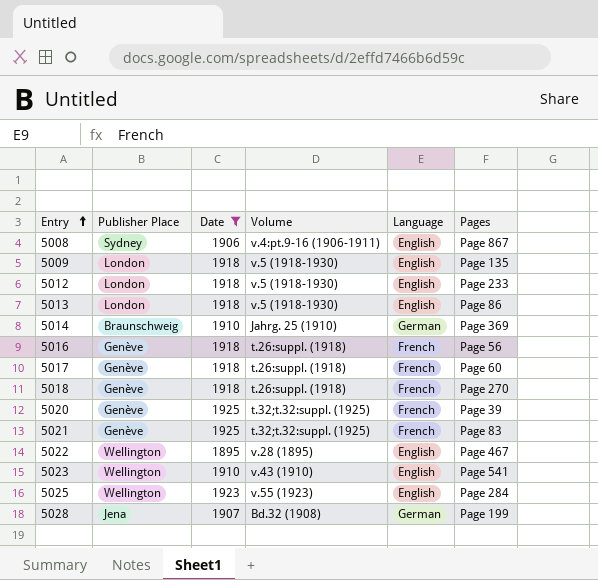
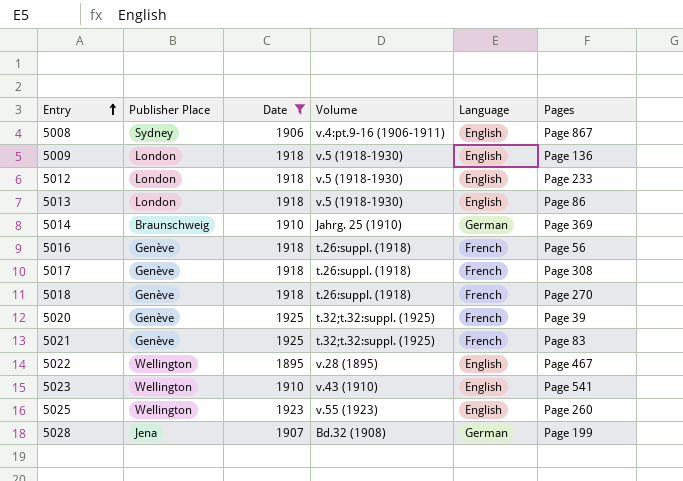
5009 | Pages: Page 135 -> Page 136
5017 | Pages: Page 60 -> Page 308
5025 | Pages: Page 284 -> Page 260

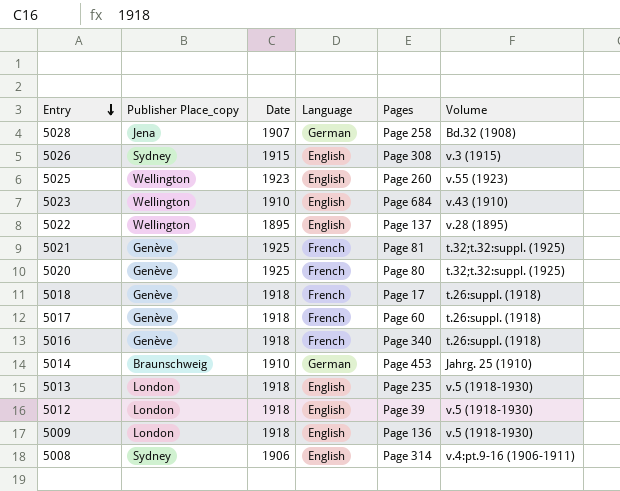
filter: Date != 1915 -> none
row order: Entry ascending -> Entry descending
column name: Publisher Place -> Publisher Place_copy
column Volume | position: 4 -> 6
5028 | Pages: Page 199 -> Page 258
5023 | Pages: Page 541 -> Page 684
5022 | Pages: Page 467 -> Page 137
5021 | Pages: Page 83 -> Page 81
5020 | Pages: Page 39 -> Page 80
5018 | Pages: Page 270 -> Page 17
5017 | Pages: Page 308 -> Page 60
5016 | Pages: Page 56 -> Page 340
5014 | Pages: Page 369 -> Page 453
5013 | Pages: Page 86 -> Page 235
5012 | Pages: Page 233 -> Page 39
5008 | Pages: Page 867 -> Page 314

